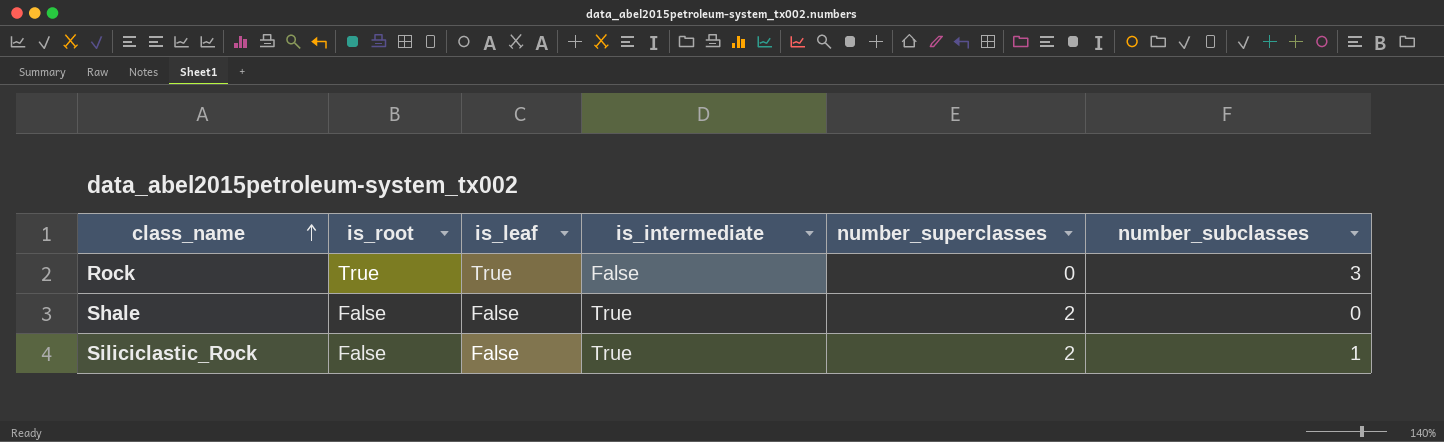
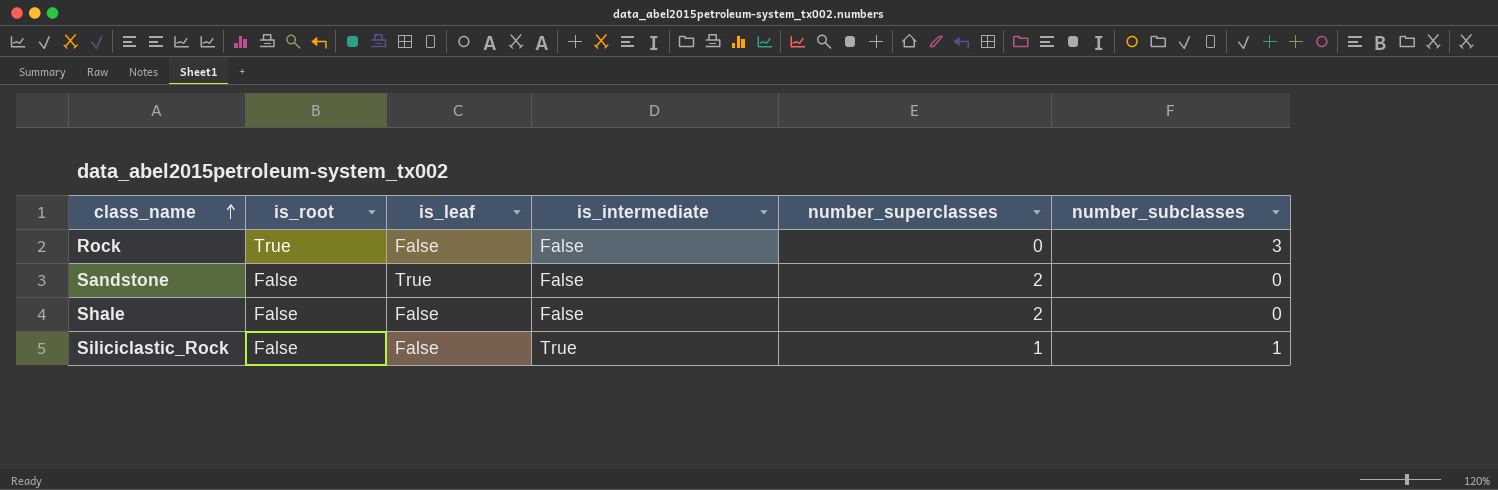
Rock | is_leaf: True -> False
row Sandstone: none -> False | True | False | 2 | 0
Shale | is_intermediate: True -> False
Siliciclastic_Rock | number_superclasses: 2 -> 1

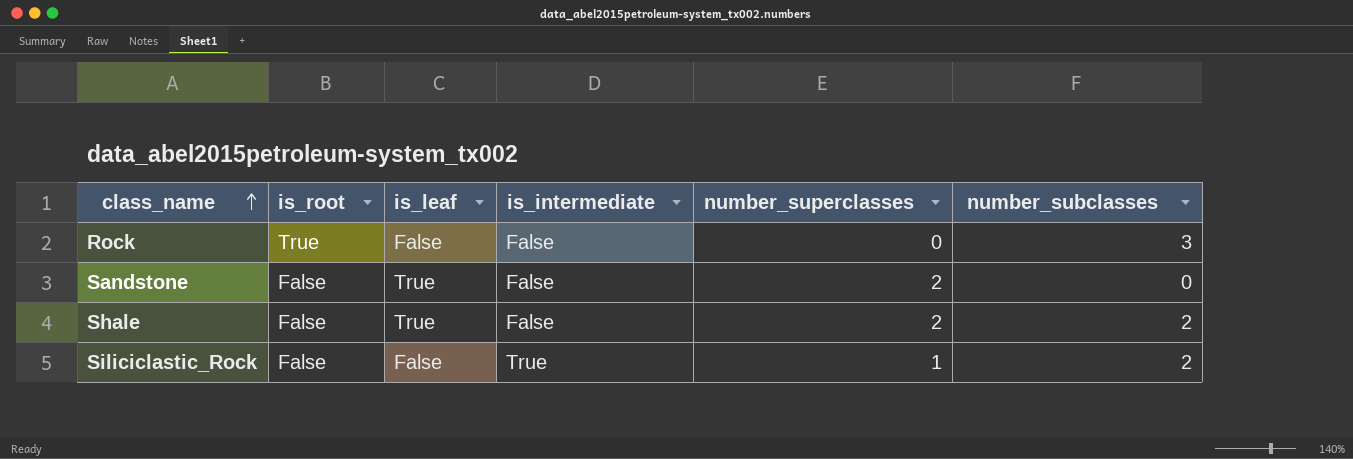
Shale | is_leaf: False -> True
Shale | number_subclasses: 0 -> 2
Siliciclastic_Rock | number_subclasses: 1 -> 2

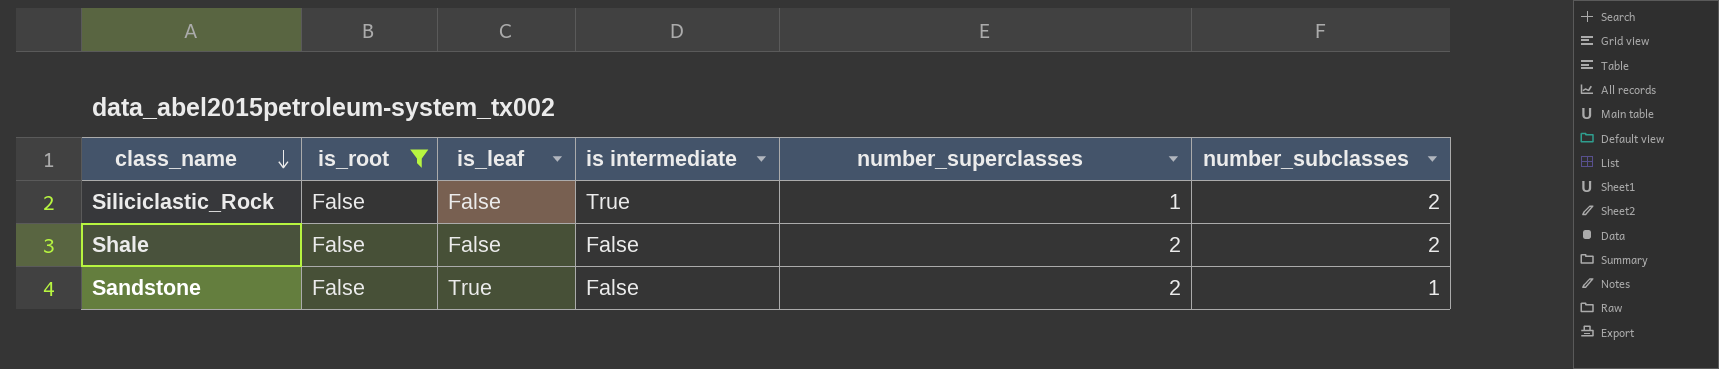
filter: none -> is_root = False
row order: class_name ascending -> class_name descending
column name: is_intermediate -> is intermediate
Shale | is_leaf: True -> False
Sandstone | number_subclasses: 0 -> 1

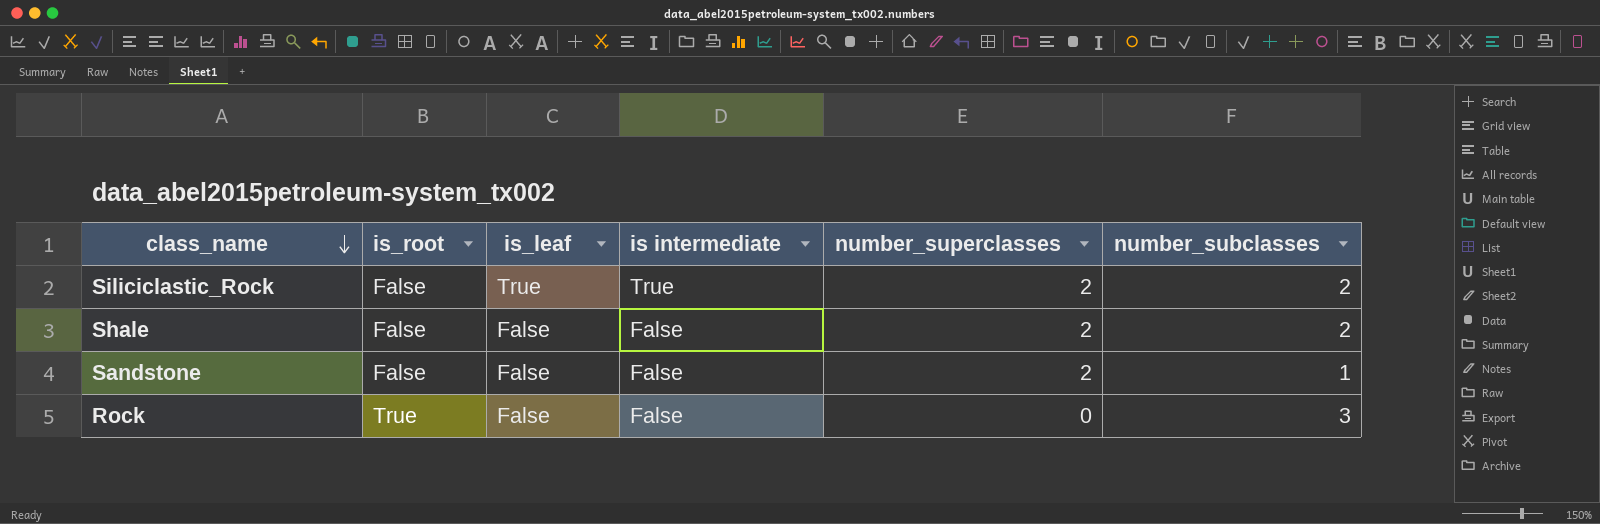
filter: is_root = False -> none
Siliciclastic_Rock | is_leaf: False -> True
Siliciclastic_Rock | number_superclasses: 1 -> 2
Sandstone | is_leaf: True -> False

